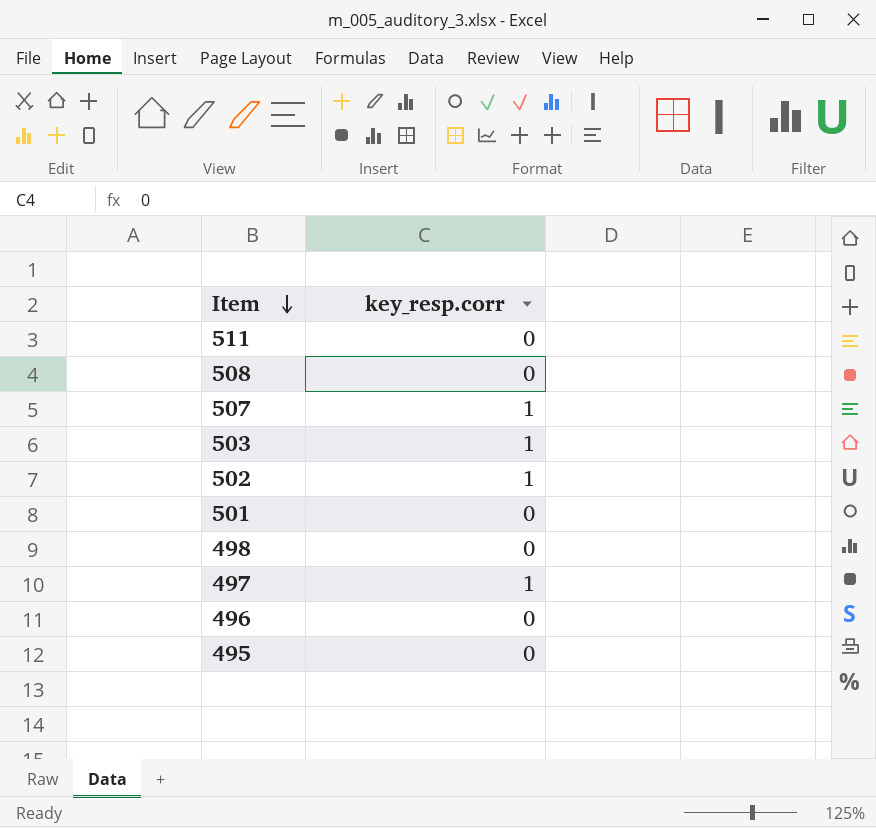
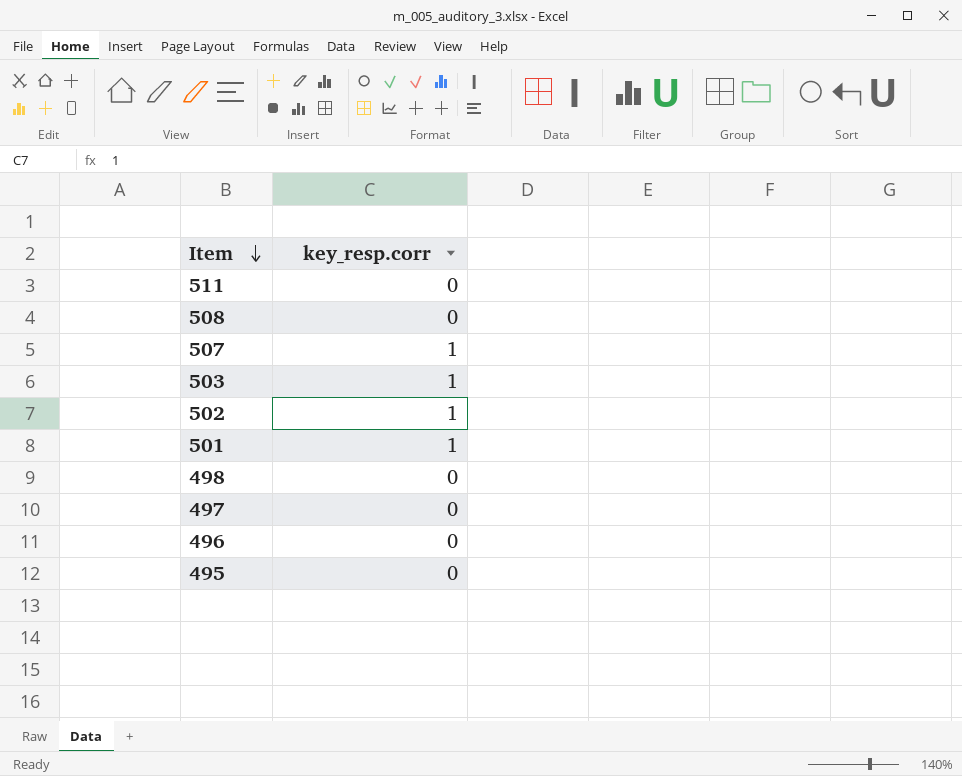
501 | key_resp.corr: 0 -> 1
497 | key_resp.corr: 1 -> 0

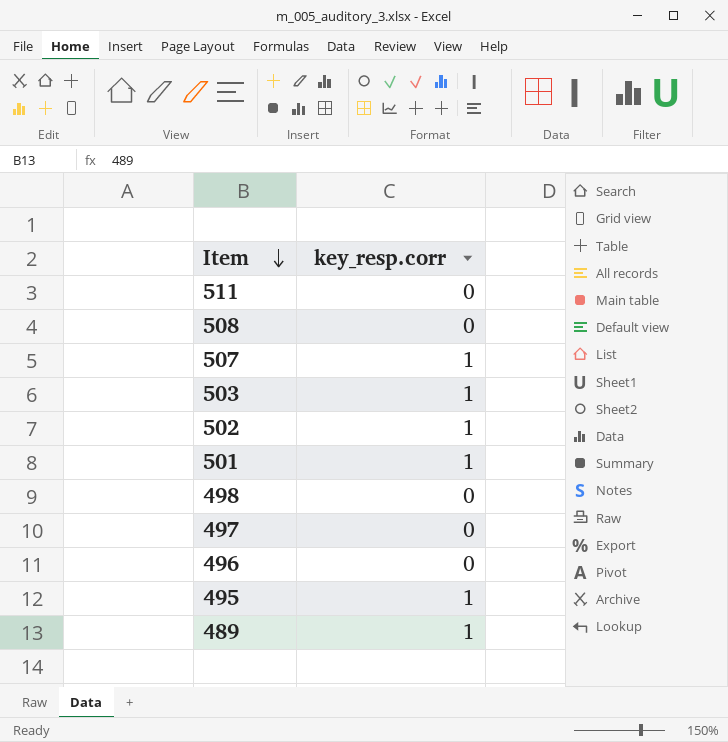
495 | key_resp.corr: 0 -> 1
row 489: none -> 1

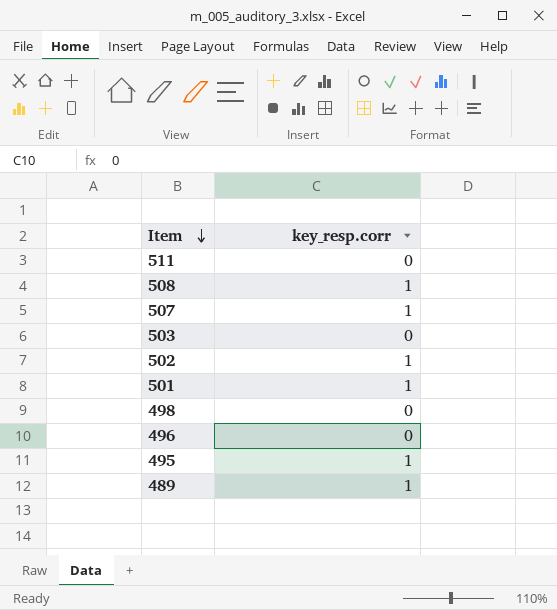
row 497: 0 -> none
508 | key_resp.corr: 0 -> 1
503 | key_resp.corr: 1 -> 0

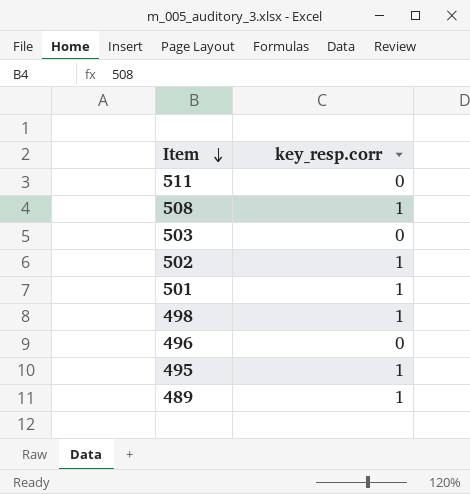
row 507: 1 -> none
498 | key_resp.corr: 0 -> 1

